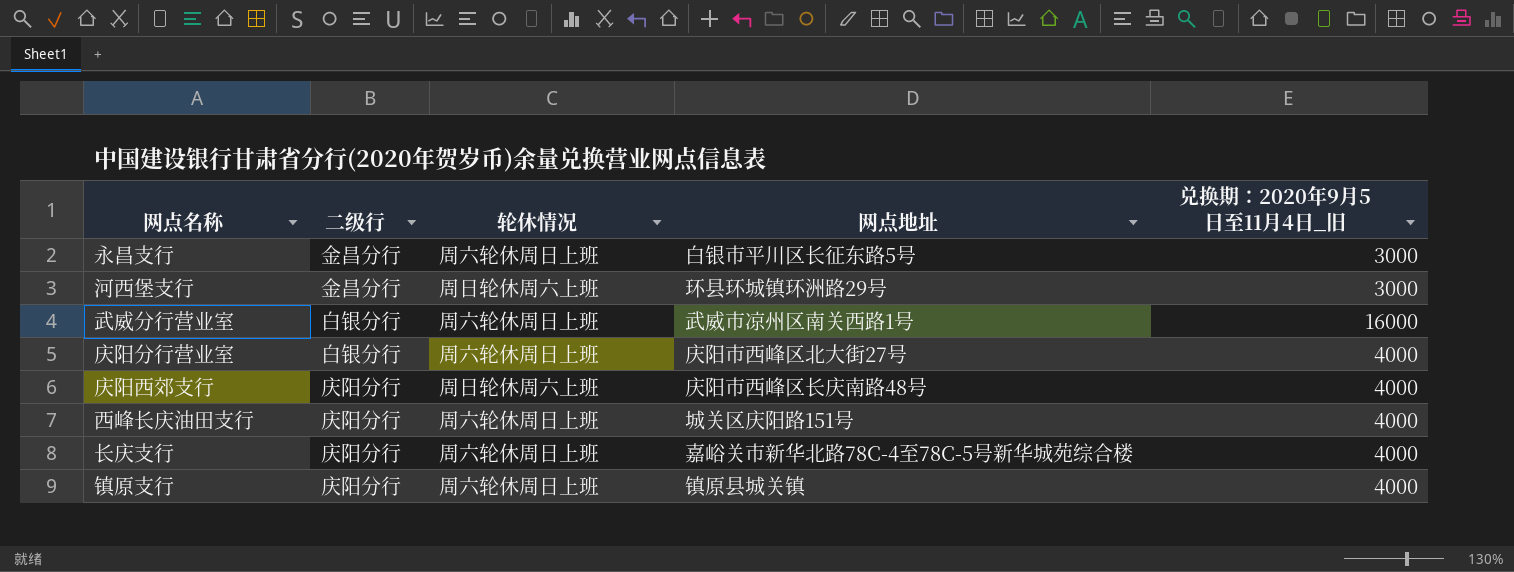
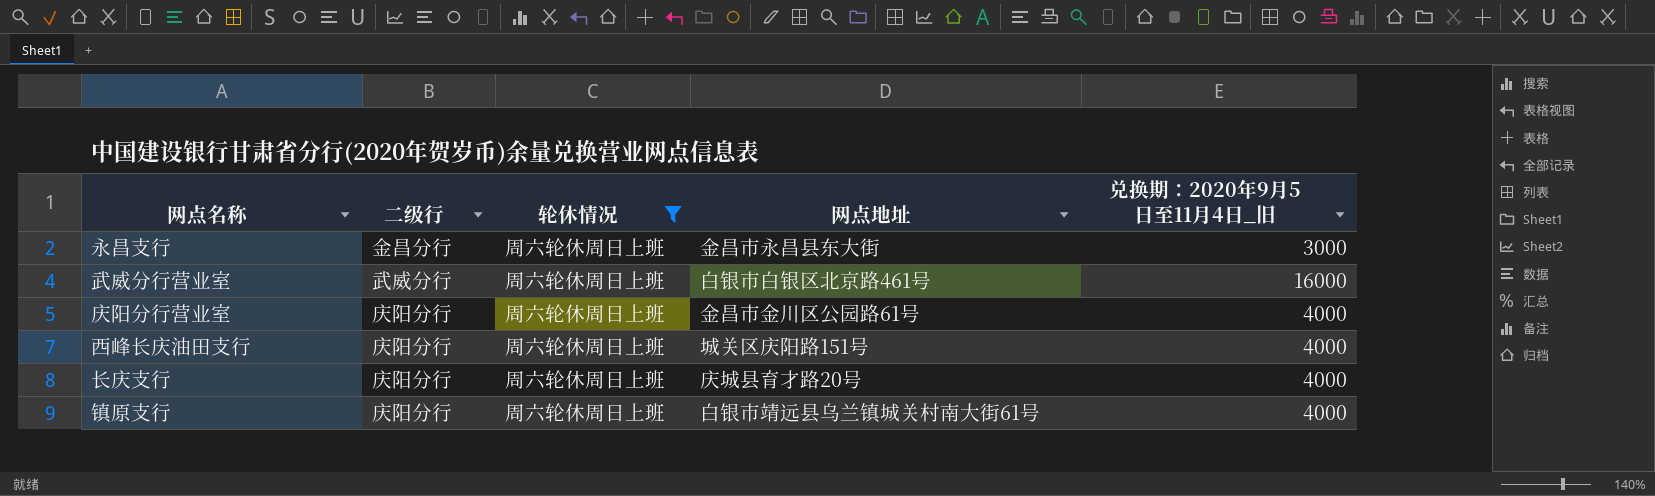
filter: none -> 轮休情况 = 周六轮休周日上班
永昌支行 | 网点地址: 白银市平川区长征东路5号 -> 金昌市永昌县东大街
武威分行营业室 | 二级行: 白银分行 -> 武威分行
武威分行营业室 | 网点地址: 武威市凉州区南关西路1号 -> 白银市白银区北京路461号
庆阳分行营业室 | 二级行: 白银分行 -> 庆阳分行
庆阳分行营业室 | 网点地址: 庆阳市西峰区北大街27号 -> 金昌市金川区公园路61号
长庆支行 | 网点地址: 嘉峪关市新华北路78C-4至78C-5号新华城苑综合楼 -> 庆城县育才路20号
镇原支行 | 网点地址: 镇原县城关镇 -> 白银市靖远县乌兰镇城关村南大街61号

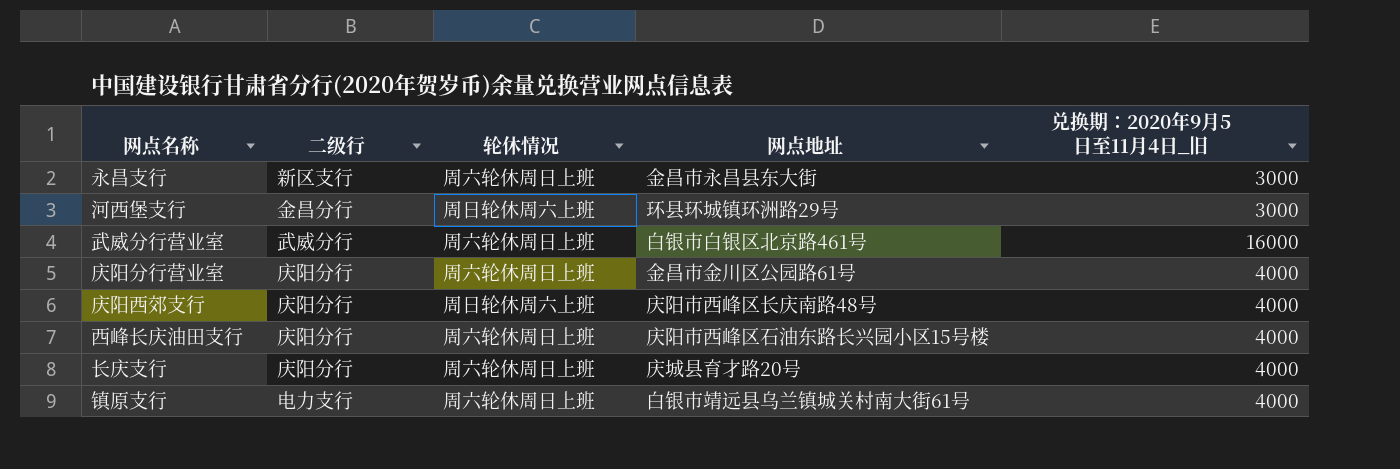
filter: 轮休情况 = 周六轮休周日上班 -> none
永昌支行 | 二级行: 金昌分行 -> 新区支行
西峰长庆油田支行 | 网点地址: 城关区庆阳路151号 -> 庆阳市西峰区石油东路长兴园小区15号楼
镇原支行 | 二级行: 庆阳分行 -> 电力支行

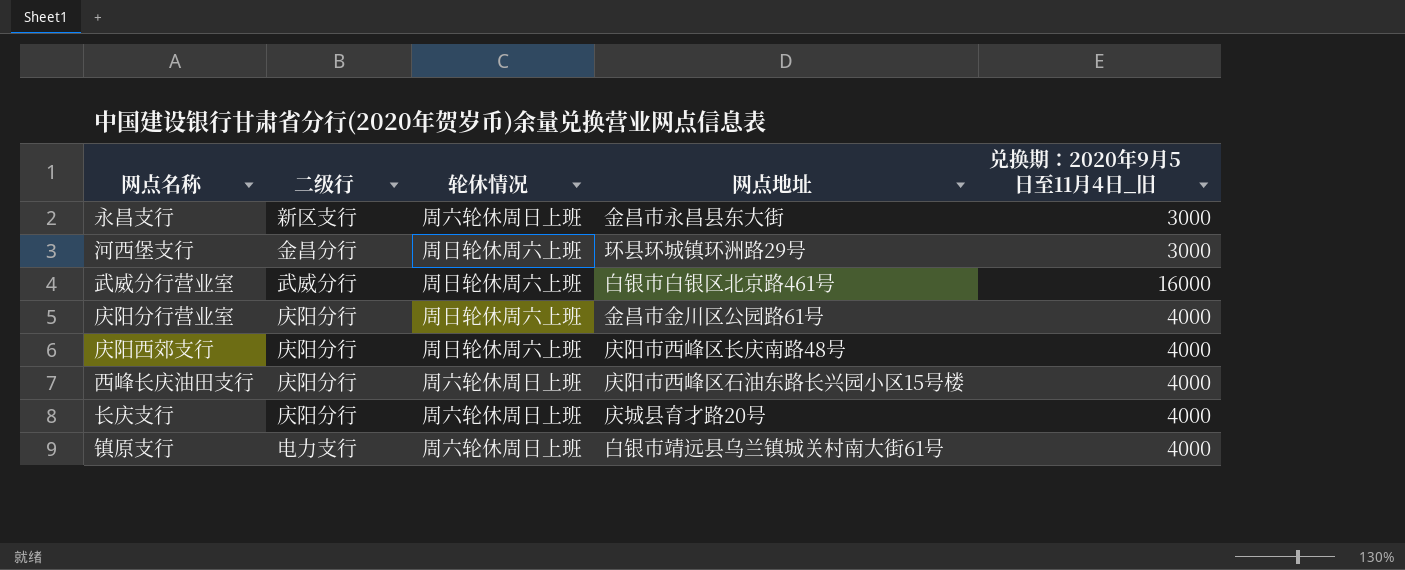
武威分行营业室 | 轮休情况: 周六轮休周日上班 -> 周日轮休周六上班
庆阳分行营业室 | 轮休情况: 周六轮休周日上班 -> 周日轮休周六上班

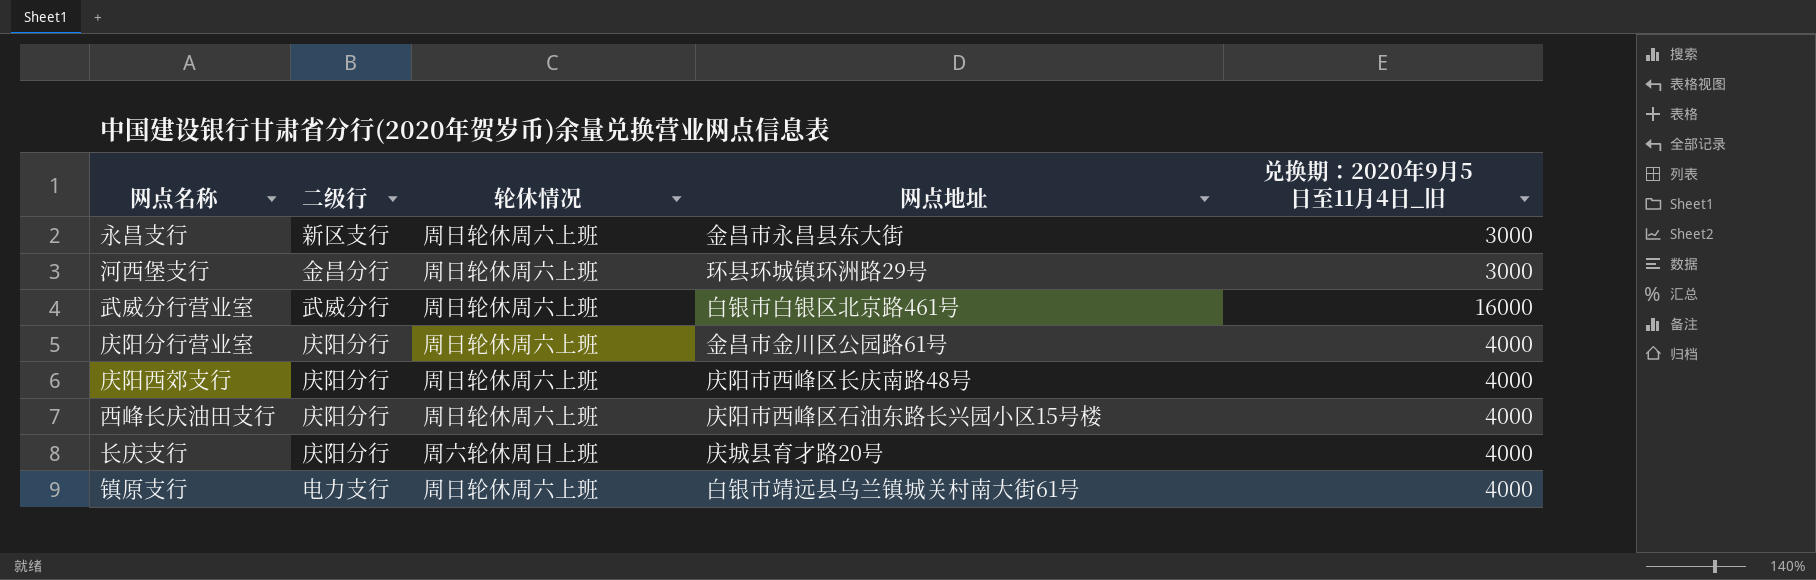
永昌支行 | 轮休情况: 周六轮休周日上班 -> 周日轮休周六上班
西峰长庆油田支行 | 轮休情况: 周六轮休周日上班 -> 周日轮休周六上班
镇原支行 | 轮休情况: 周六轮休周日上班 -> 周日轮休周六上班

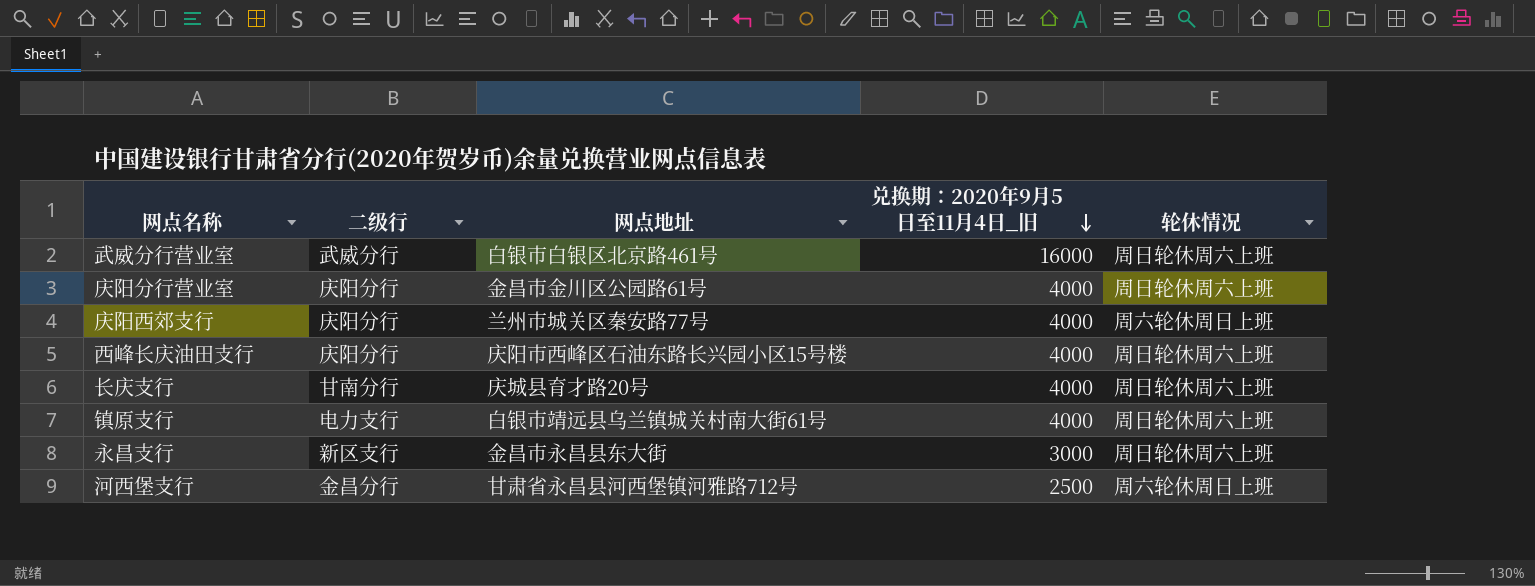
row order: none -> 兑换期：2020年9月5日至11月4日_旧 descending
column 轮休情况 | position: 3 -> 5
庆阳西郊支行 | 网点地址: 庆阳市西峰区长庆南路48号 -> 兰州市城关区秦安路77号
庆阳西郊支行 | 轮休情况: 周日轮休周六上班 -> 周六轮休周日上班
长庆支行 | 二级行: 庆阳分行 -> 甘南分行
长庆支行 | 轮休情况: 周六轮休周日上班 -> 周日轮休周六上班
河西堡支行 | 网点地址: 环县环城镇环洲路29号 -> 甘肃省永昌县河西堡镇河雅路712号
河西堡支行 | 兑换期：2020年9月5日至11月4日_旧: 3000 -> 2500
河西堡支行 | 轮休情况: 周日轮休周六上班 -> 周六轮休周日上班

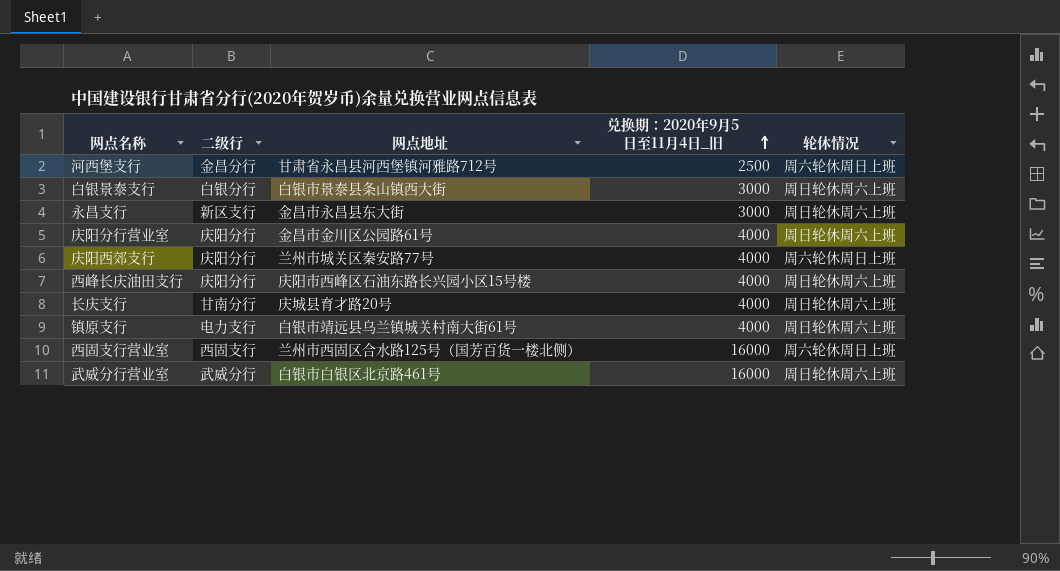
row order: 兑换期：2020年9月5日至11月4日_旧 descending -> 兑换期：2020年9月5日至11月4日_旧 ascending
row 白银景泰支行: none -> 白银分行 | 白银市景泰县条山镇西大街 | 3000 | 周日轮休周六上班
row 西固支行营业室: none -> 西固支行 | 兰州市西固区合水路125号（国芳百货一楼北侧） | 16000 | 周六轮休周日上班

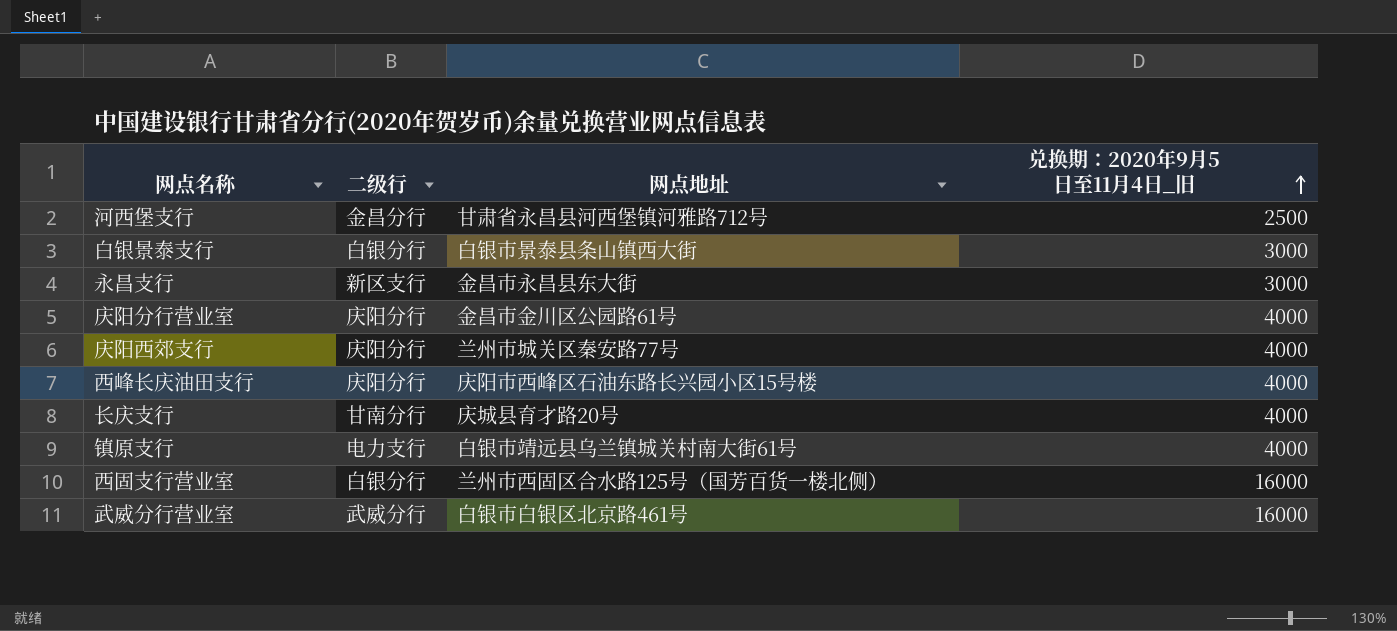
column 轮休情况 | position: 5 -> none
西固支行营业室 | 二级行: 西固支行 -> 白银分行

